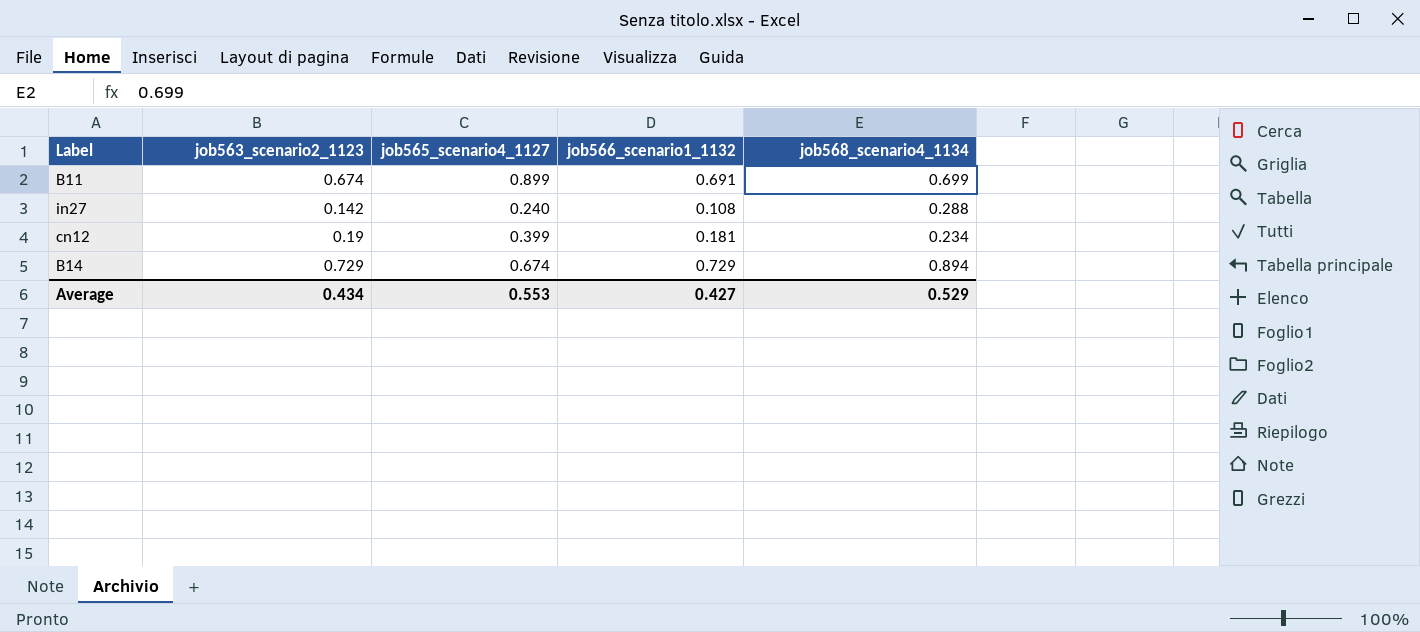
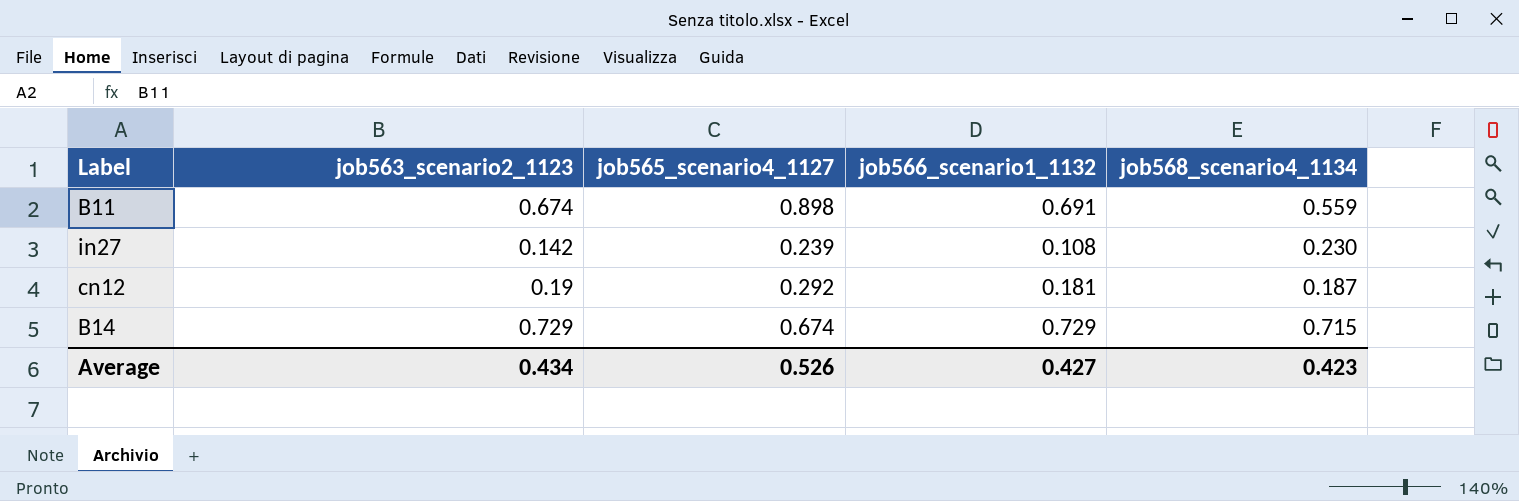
B11 | job565_scenario4_1127: 0.899 -> 0.898
B11 | job568_scenario4_1134: 0.699 -> 0.559
in27 | job565_scenario4_1127: 0.240 -> 0.239
in27 | job568_scenario4_1134: 0.288 -> 0.230
cn12 | job565_scenario4_1127: 0.399 -> 0.292
cn12 | job568_scenario4_1134: 0.234 -> 0.187
B14 | job568_scenario4_1134: 0.894 -> 0.715
Average | job565_scenario4_1127: 0.553 -> 0.526
Average | job568_scenario4_1134: 0.529 -> 0.423

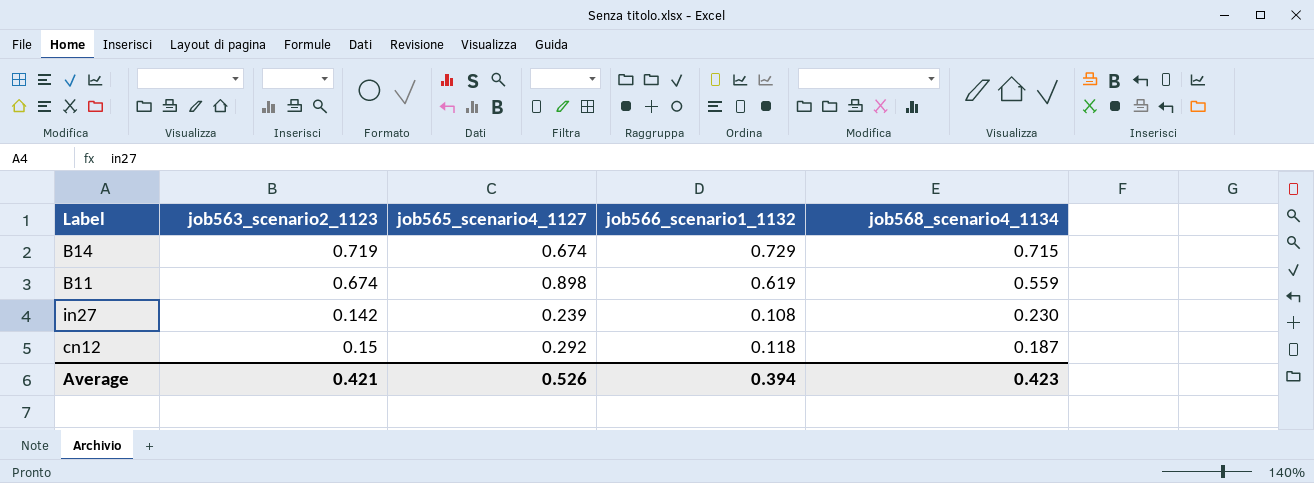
row order: none -> job568_scenario4_1134 descending
B14 | job563_scenario2_1123: 0.729 -> 0.719
B11 | job566_scenario1_1132: 0.691 -> 0.619
cn12 | job563_scenario2_1123: 0.19 -> 0.15
cn12 | job566_scenario1_1132: 0.181 -> 0.118
Average | job563_scenario2_1123: 0.434 -> 0.421
Average | job566_scenario1_1132: 0.427 -> 0.394

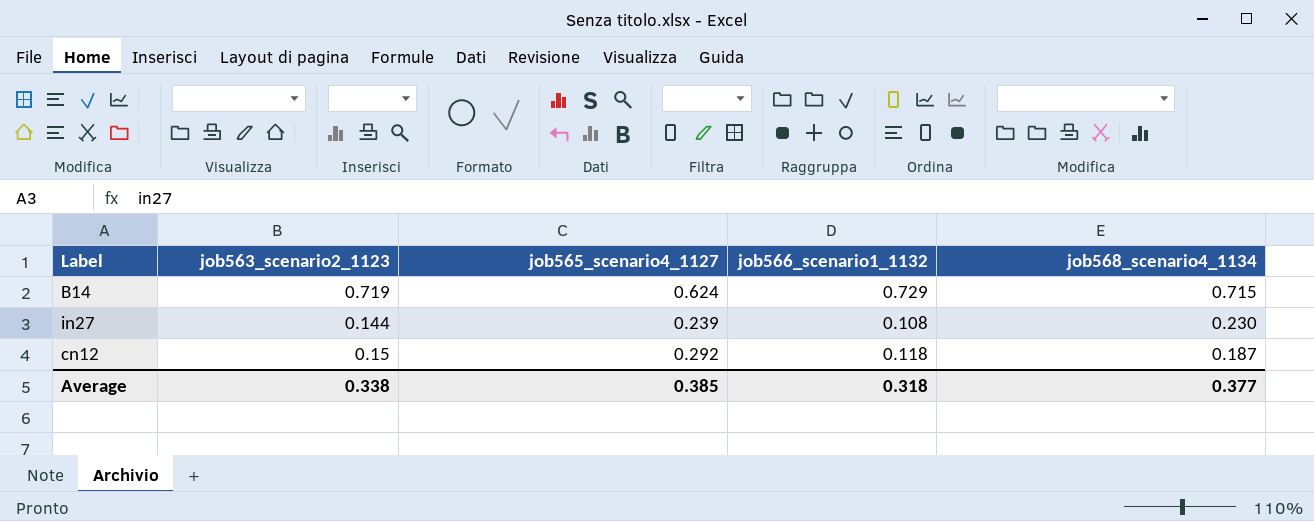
row B11: 0.674 | 0.898 | 0.619 | 0.559 -> none
B14 | job565_scenario4_1127: 0.674 -> 0.624
in27 | job563_scenario2_1123: 0.142 -> 0.144
Average | job563_scenario2_1123: 0.421 -> 0.338
Average | job565_scenario4_1127: 0.526 -> 0.385
Average | job566_scenario1_1132: 0.394 -> 0.318
Average | job568_scenario4_1134: 0.423 -> 0.377

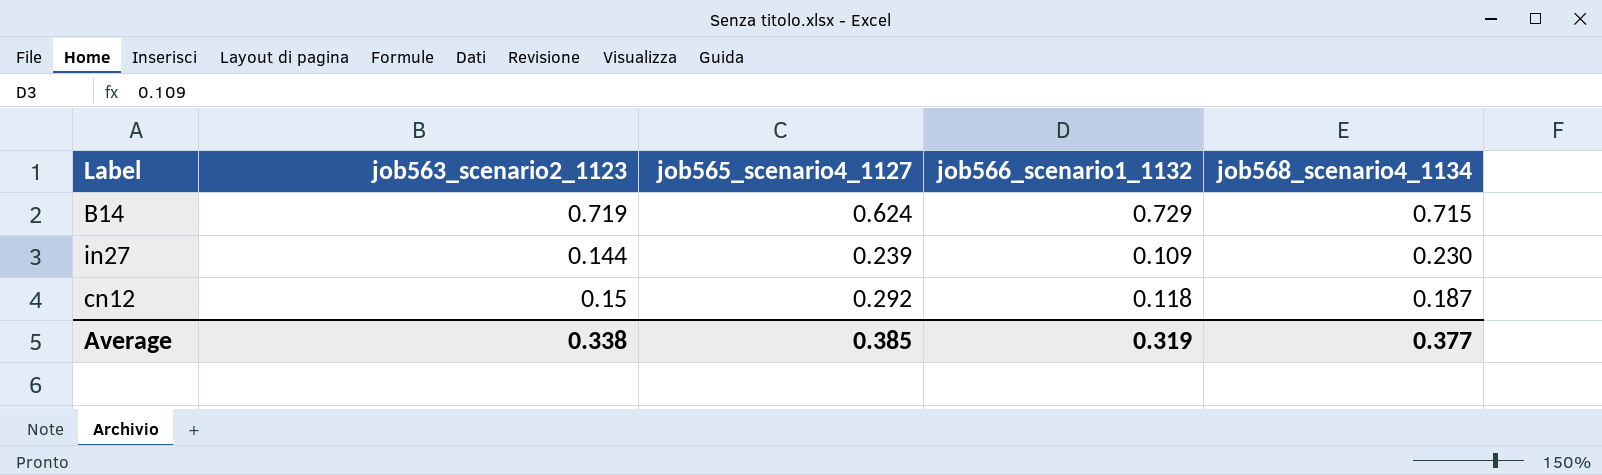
in27 | job566_scenario1_1132: 0.108 -> 0.109
Average | job566_scenario1_1132: 0.318 -> 0.319

